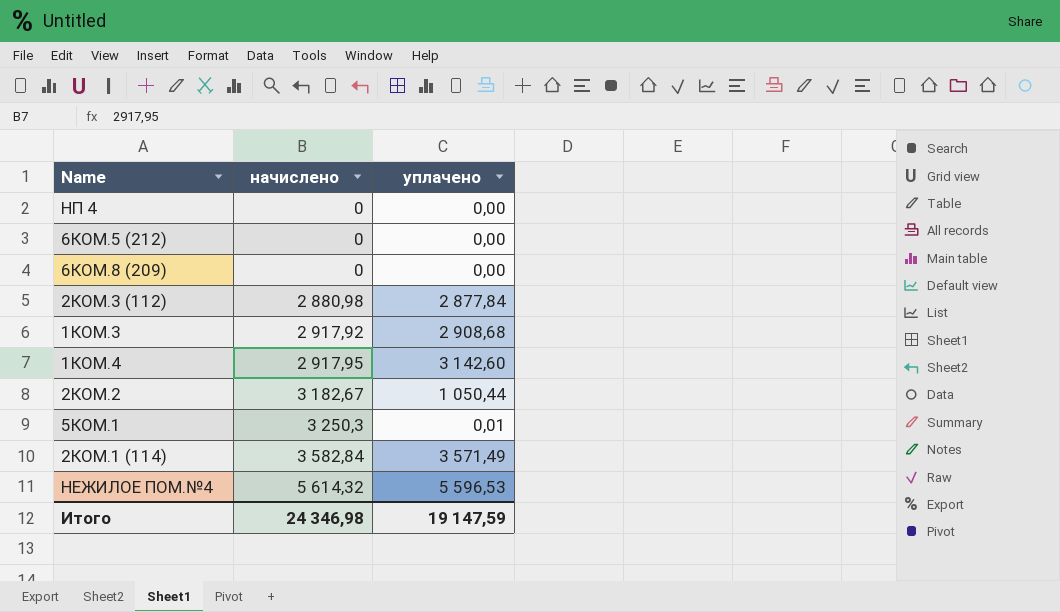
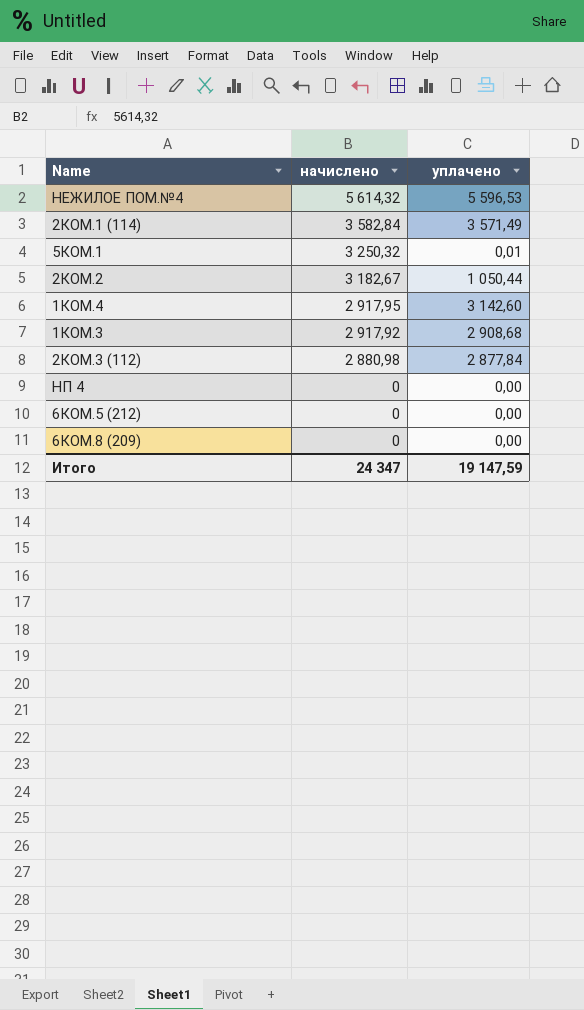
row order: начислено ascending -> начислено descending
5КОМ.1 | начислено: 3 250,3 -> 3 250,32
Итого | начислено: 24 346,98 -> 24 347

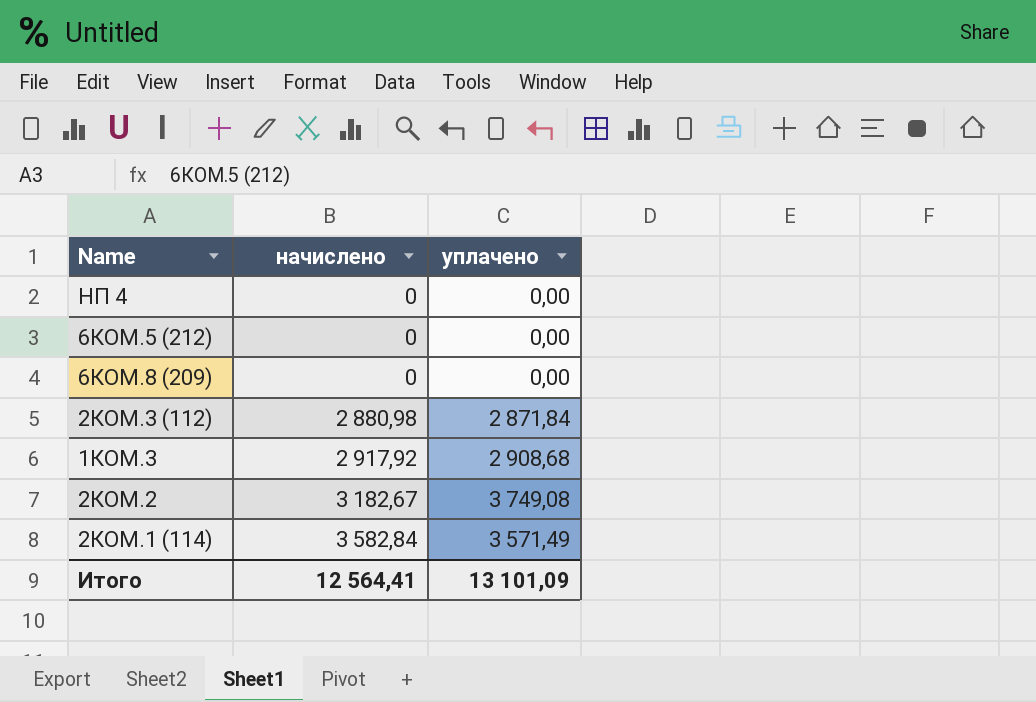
row order: начислено descending -> начислено ascending
row НЕЖИЛОЕ ПОМ.№4: 5 614,32 | 5 596,53 -> none
row 5КОМ.1: 3 250,32 | 0,01 -> none
row 1КОМ.4: 2 917,95 | 3 142,60 -> none
2КОМ.3 (112) | уплачено: 2 877,84 -> 2 871,84
2КОМ.2 | уплачено: 1 050,44 -> 3 749,08
Итого | начислено: 24 347 -> 12 564,41
Итого | уплачено: 19 147,59 -> 13 101,09

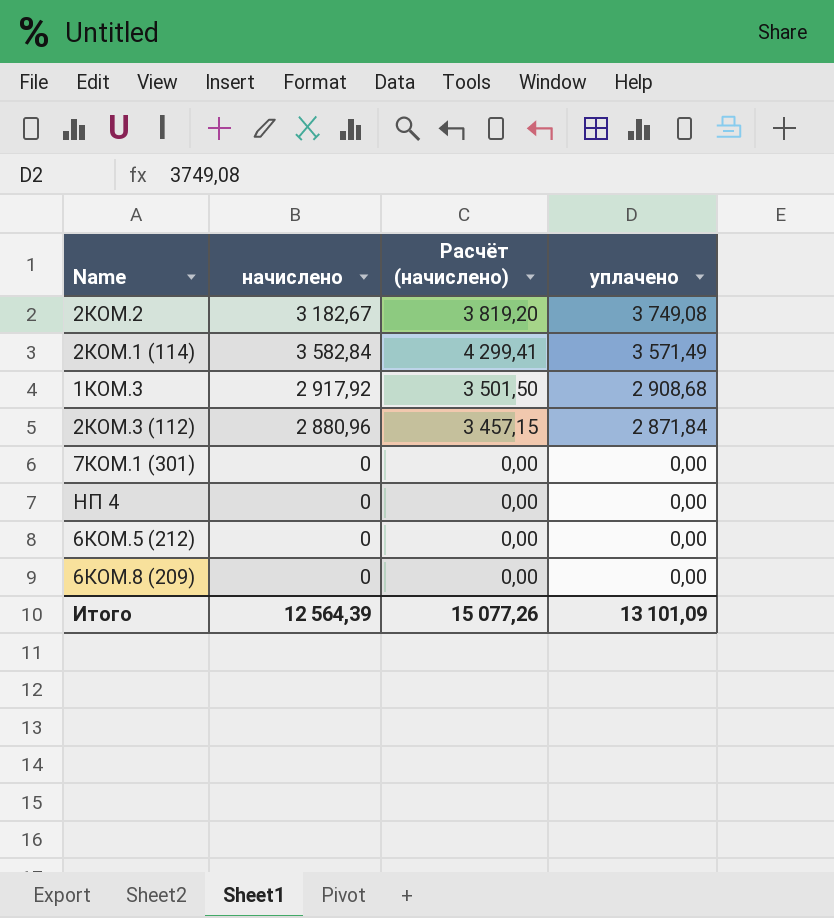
row order: начислено ascending -> уплачено descending
column Расчёт (начислено) | formula: none -> [начислено] * 1,2
2КОМ.3 (112) | начислено: 2 880,98 -> 2 880,96
row 7КОМ.1 (301): none -> 0 | 0,00 | 0,00
Итого | начислено: 12 564,41 -> 12 564,39

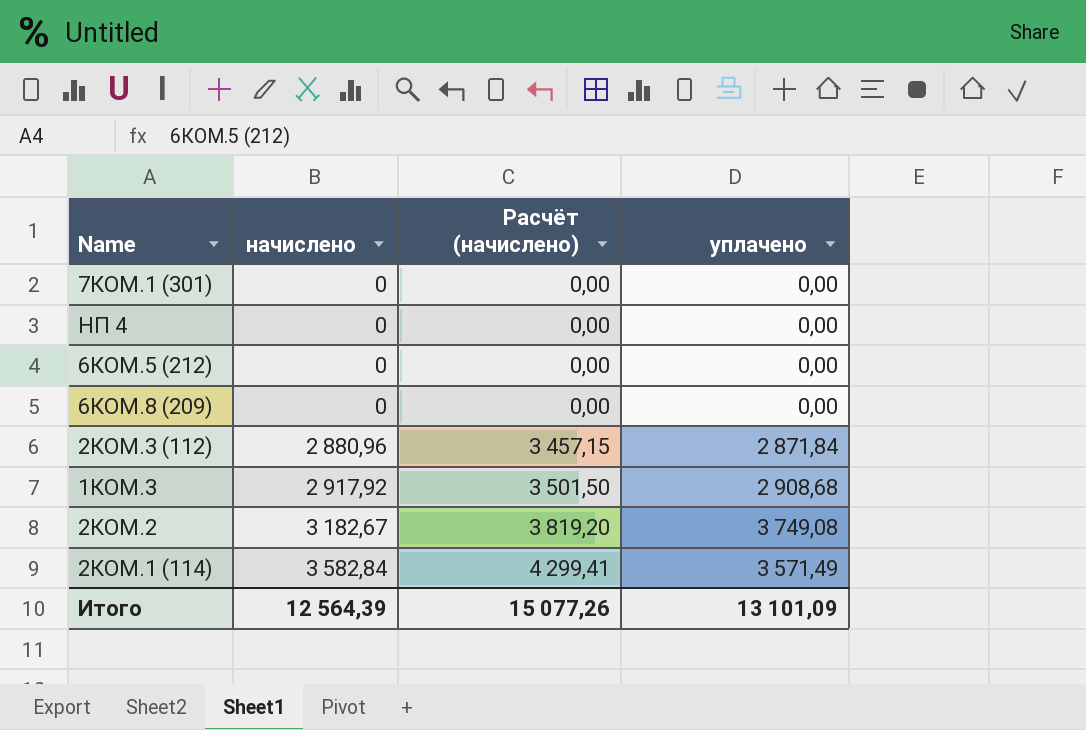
row order: уплачено descending -> начислено ascending

